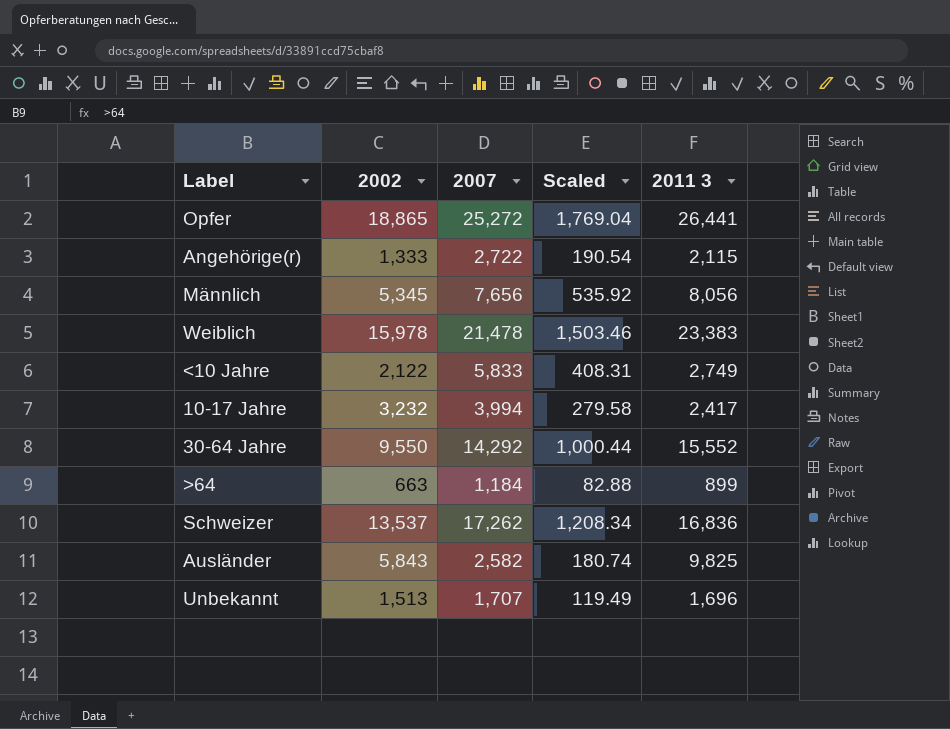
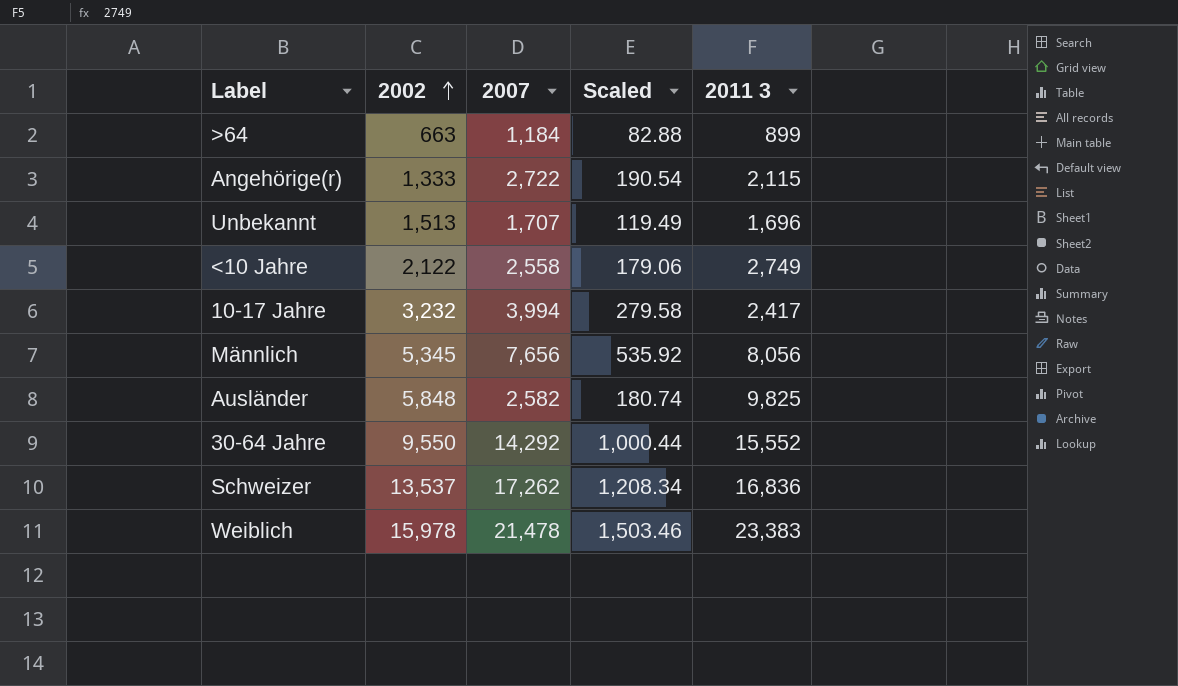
row order: none -> 2002 ascending
row Opfer: 18,865 | 25,272 | 1,769.04 | 26,441 -> none
<10 Jahre | 2007: 5,833 -> 2,558
<10 Jahre | Scaled: 408.31 -> 179.06
Ausländer | 2002: 5,843 -> 5,848

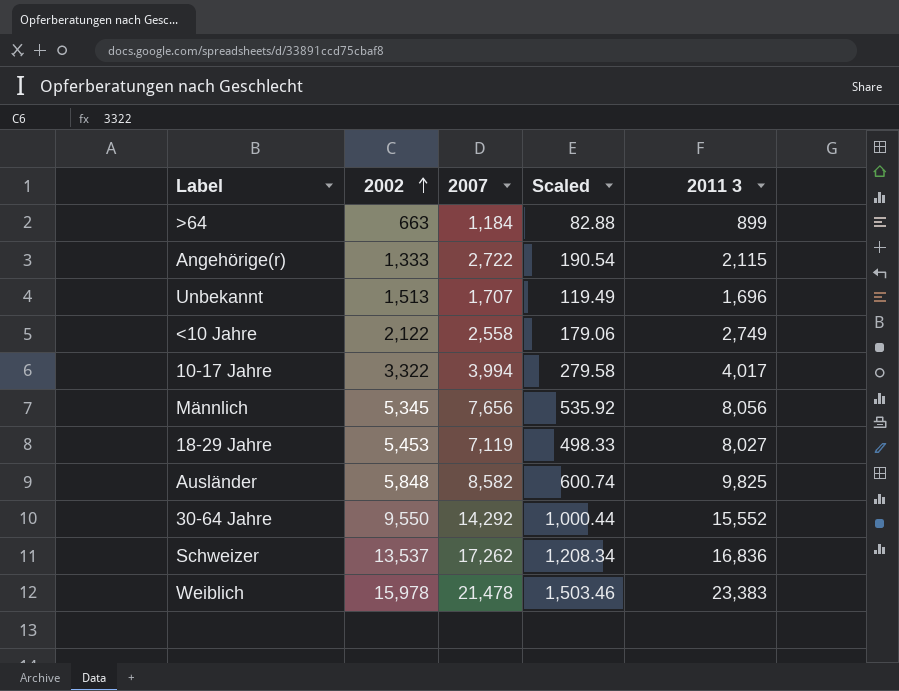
10-17 Jahre | 2002: 3,232 -> 3,322
10-17 Jahre | 2011 3: 2,417 -> 4,017
row 18-29 Jahre: none -> 5,453 | 7,119 | 498.33 | 8,027
Ausländer | 2007: 2,582 -> 8,582
Ausländer | Scaled: 180.74 -> 600.74

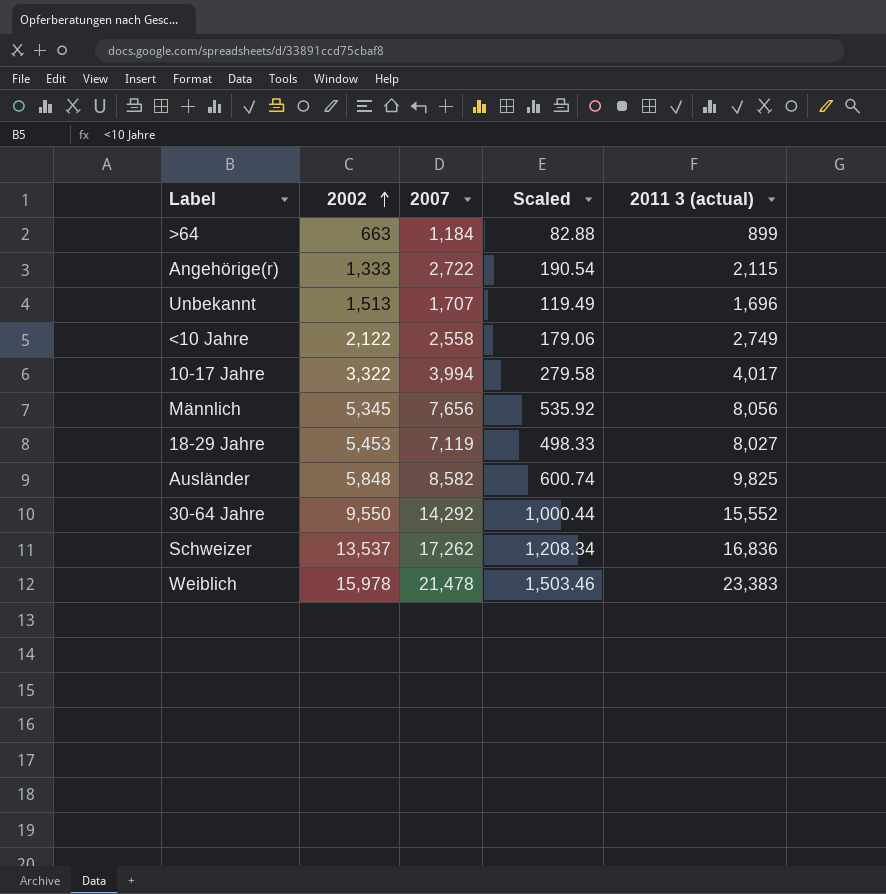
column name: 2011 3 -> 2011 3 (actual)

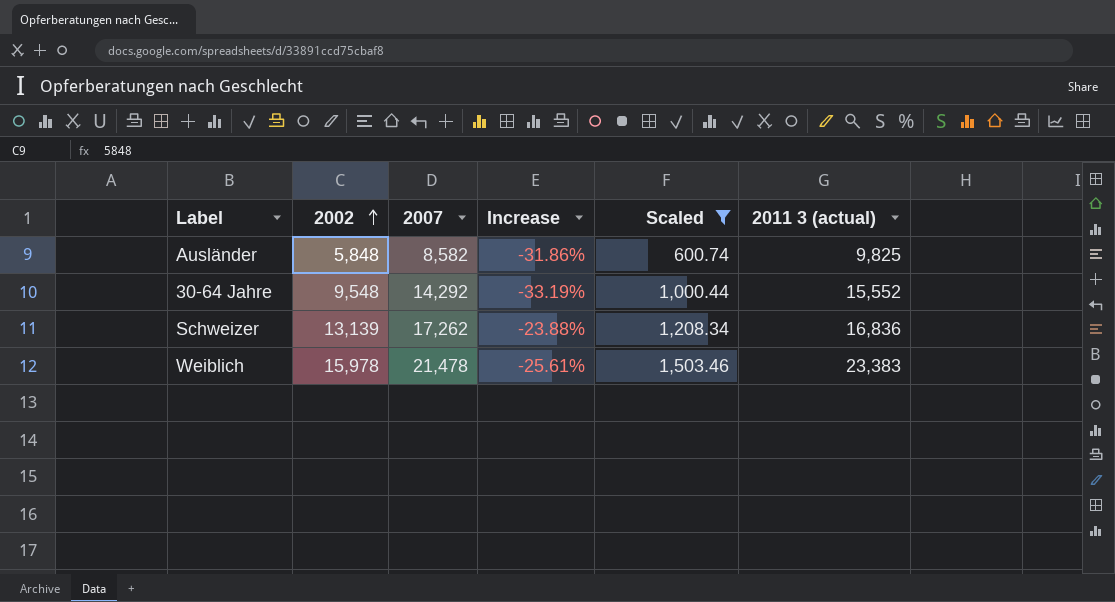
filter: none -> Scaled >= 600.74
column Increase | formula: none -> ([2002] - [2007]) / [2007]
30-64 Jahre | 2002: 9,550 -> 9,548
Schweizer | 2002: 13,537 -> 13,139

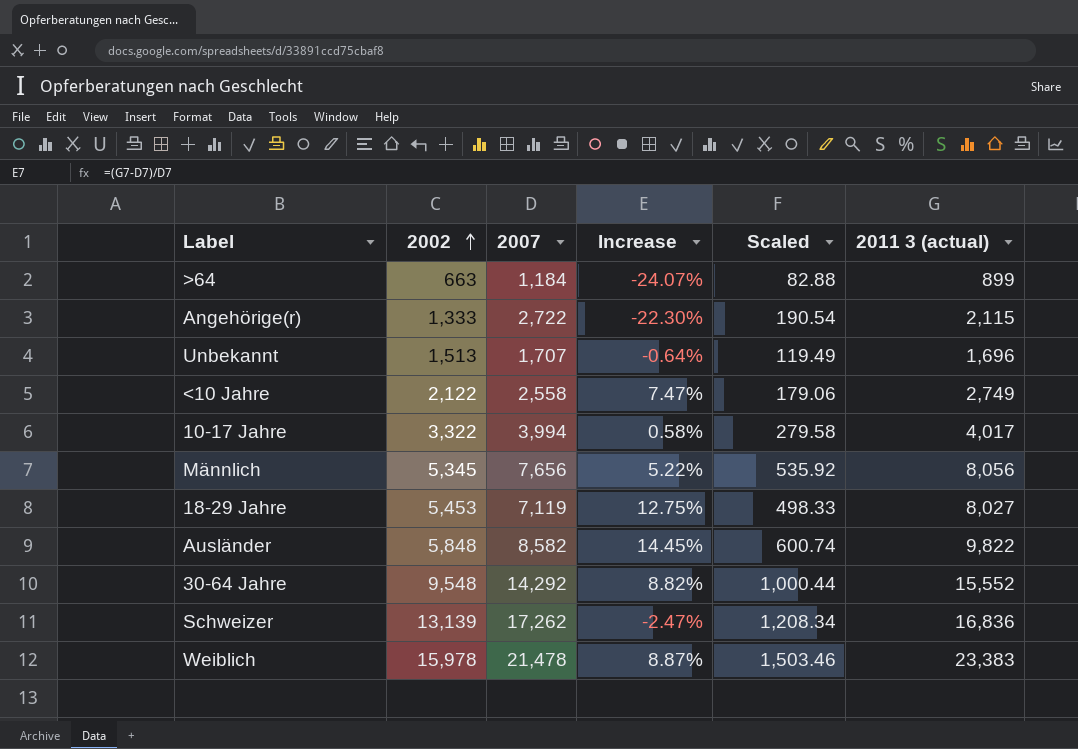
filter: Scaled >= 600.74 -> none
column Increase | formula: ([2002] - [2007]) / [2007] -> ([2011 3 (actual)] - [2007]) / [2007]
Ausländer | 2011 3 (actual): 9,825 -> 9,822

